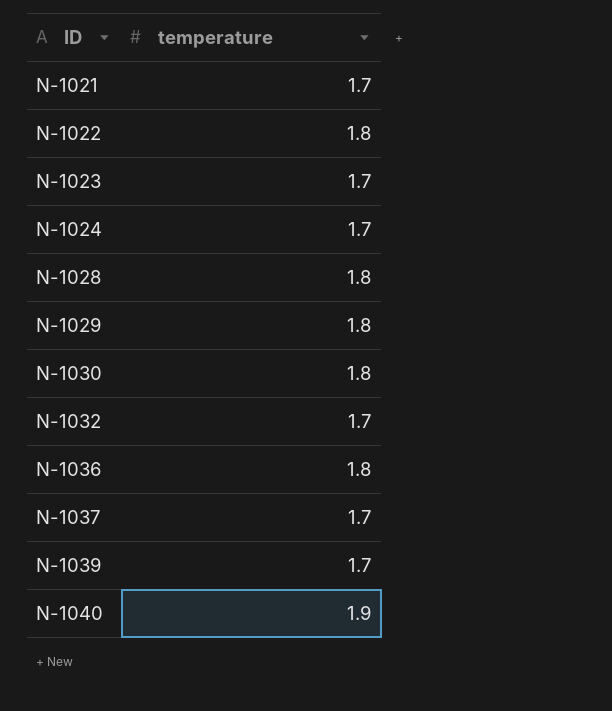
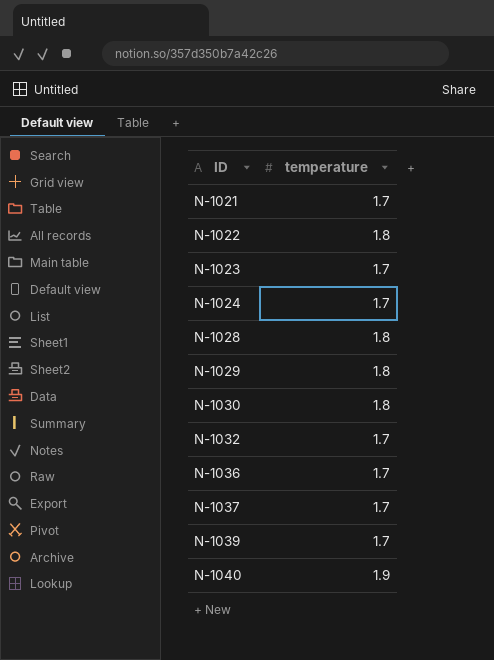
N-1036 | temperature: 1.8 -> 1.7

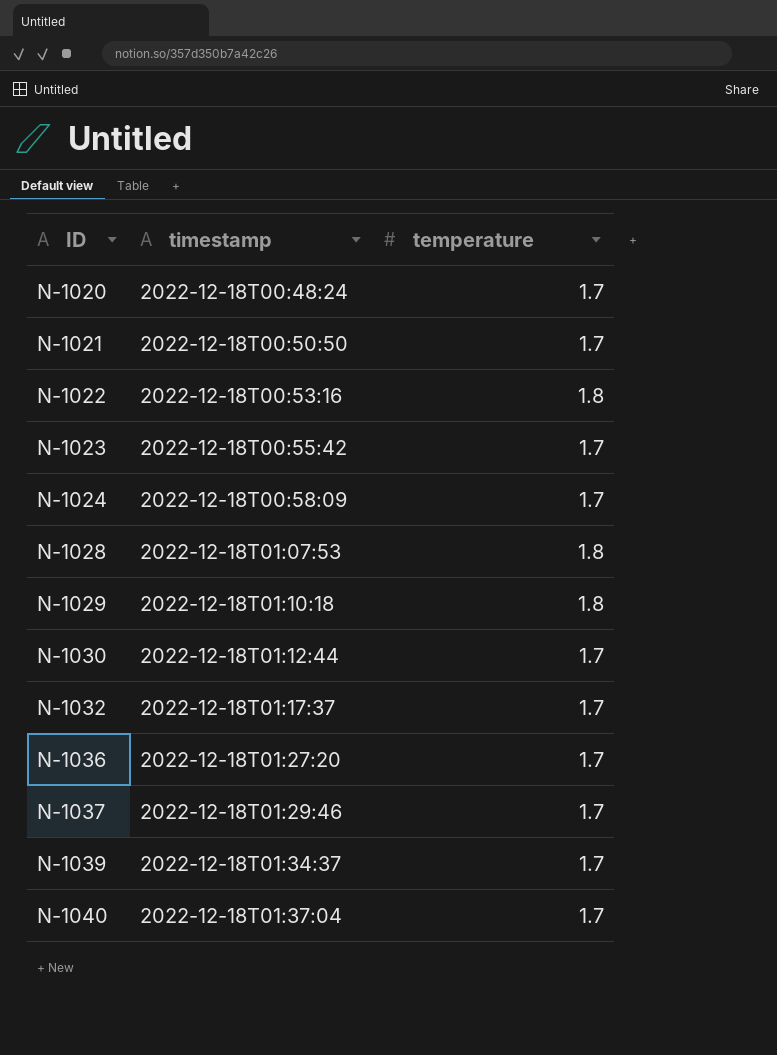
column timestamp | position: none -> 2
row N-1020: none -> 2022-12-18T00:48:24 | 1.7
N-1030 | temperature: 1.8 -> 1.7
N-1040 | temperature: 1.9 -> 1.7

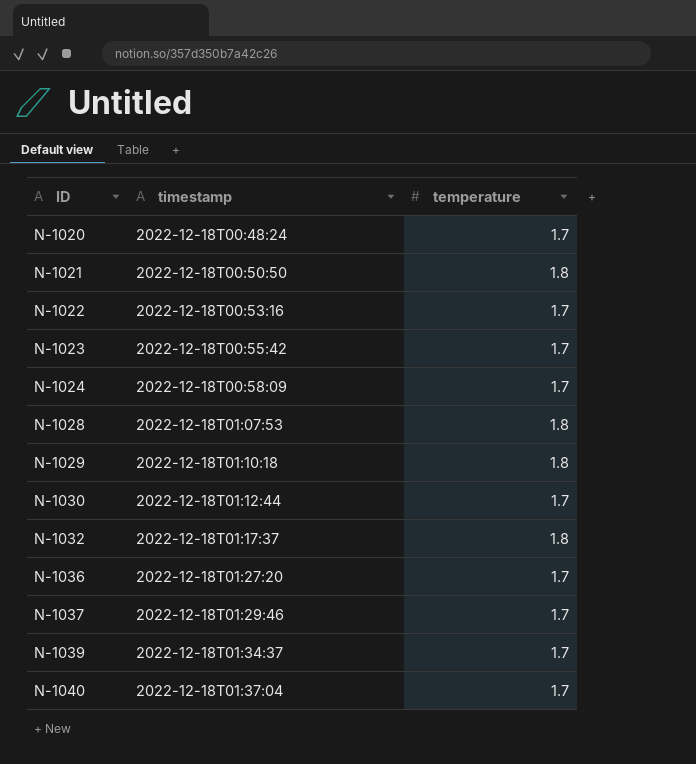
N-1021 | temperature: 1.7 -> 1.8
N-1022 | temperature: 1.8 -> 1.7
N-1032 | temperature: 1.7 -> 1.8

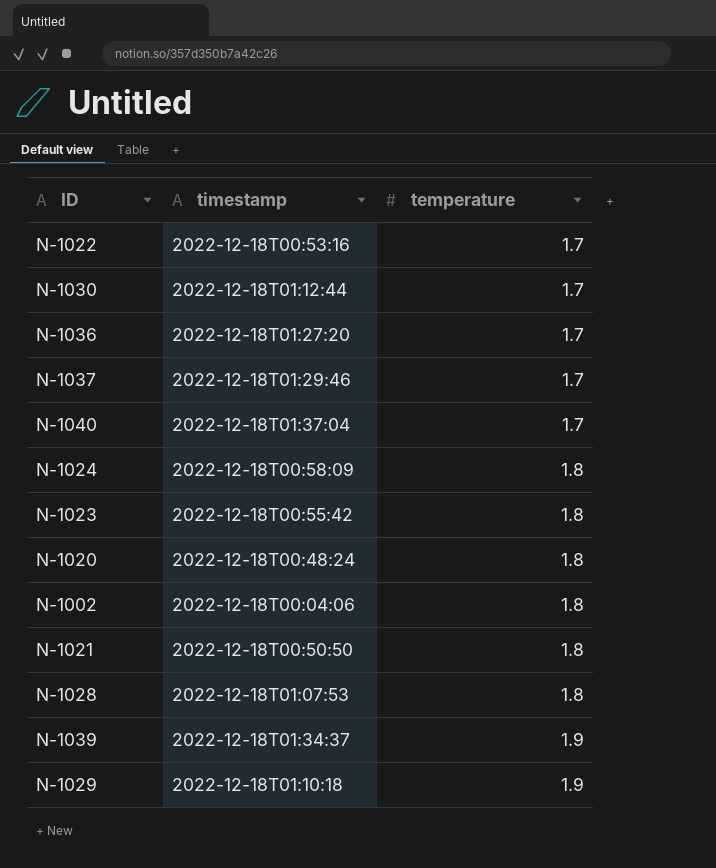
row order: ID ascending -> temperature ascending
row N-1032: 2022-12-18T01:17:37 | 1.8 -> none
N-1024 | temperature: 1.7 -> 1.8
N-1023 | temperature: 1.7 -> 1.8
N-1020 | temperature: 1.7 -> 1.8
row N-1002: none -> 2022-12-18T00:04:06 | 1.8
N-1039 | temperature: 1.7 -> 1.9
N-1029 | temperature: 1.8 -> 1.9

